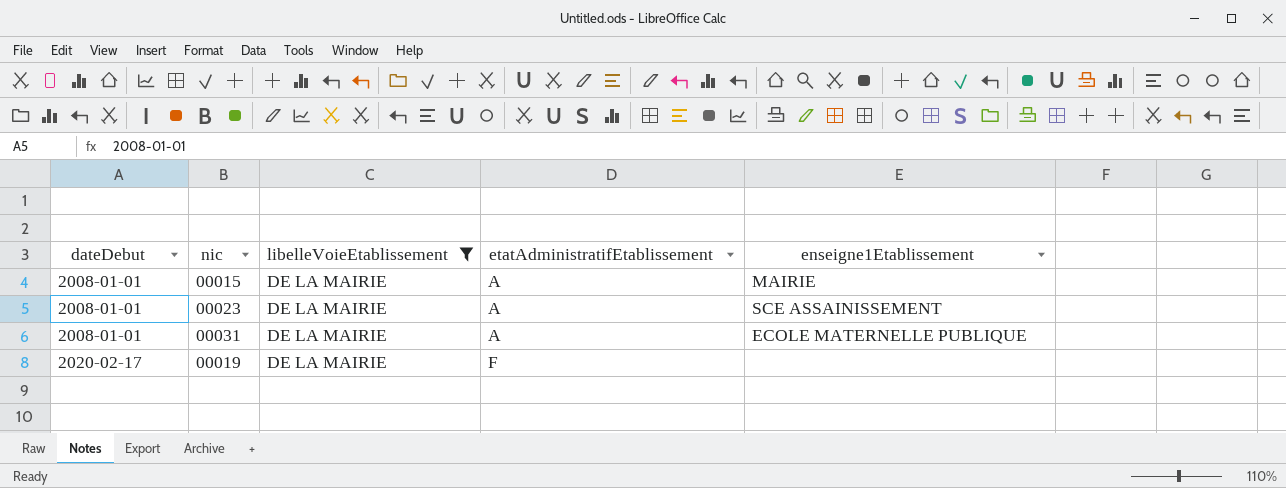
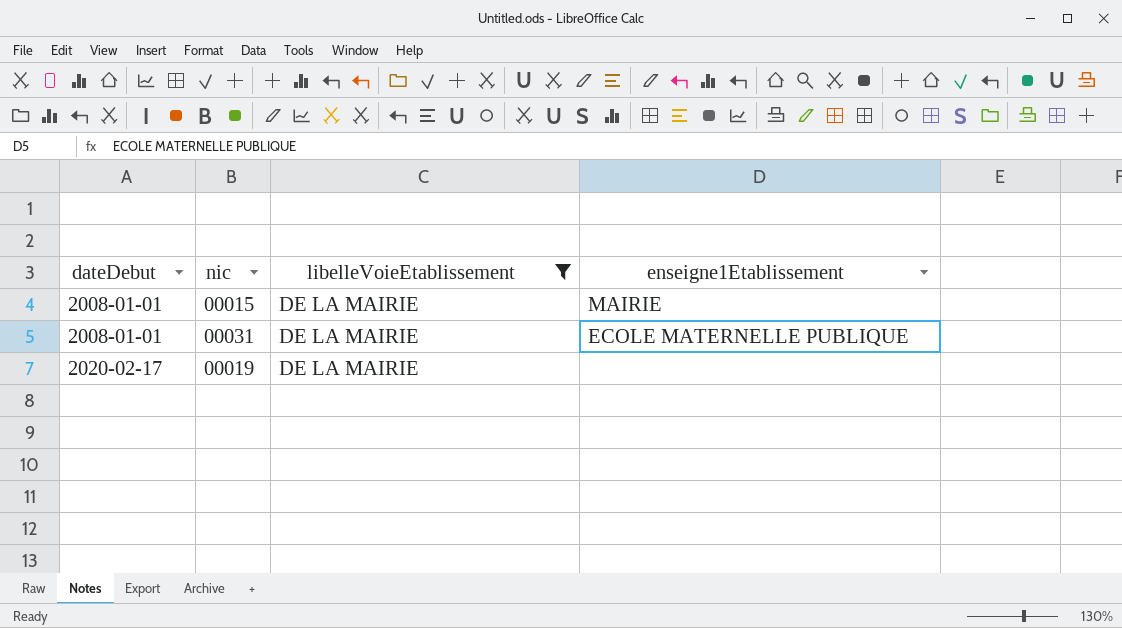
column etatAdministratifEtablissement | position: 4 -> none
row 00023: 2008-01-01 | DE LA MAIRIE | A | SCE ASSAINISSEMENT -> none

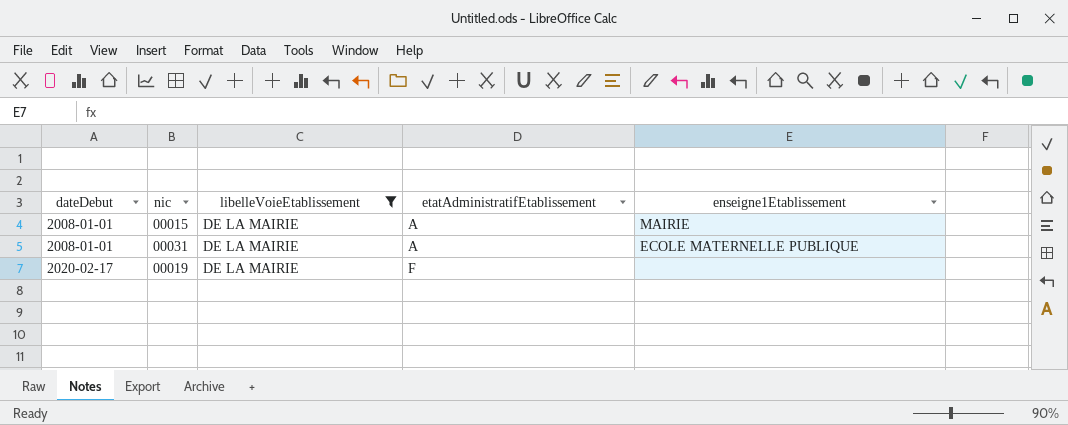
column etatAdministratifEtablissement | position: none -> 4

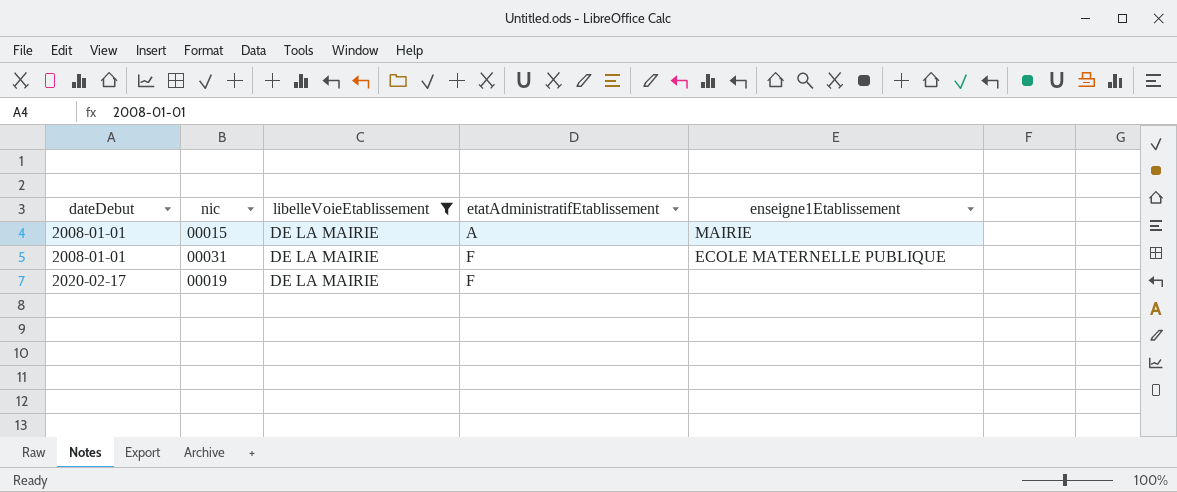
00031 | etatAdministratifEtablissement: A -> F

